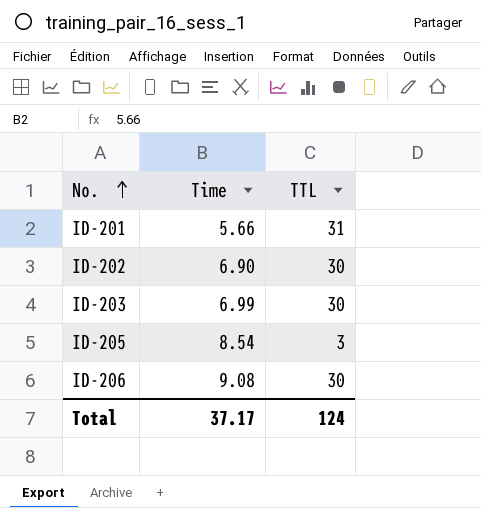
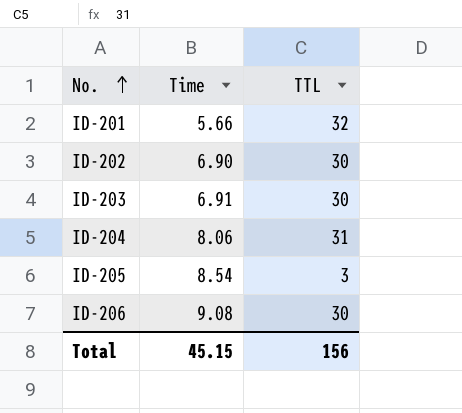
ID-201 | TTL: 31 -> 32
ID-203 | Time: 6.99 -> 6.91
row ID-204: none -> 8.06 | 31
Total | Time: 37.17 -> 45.15
Total | TTL: 124 -> 156

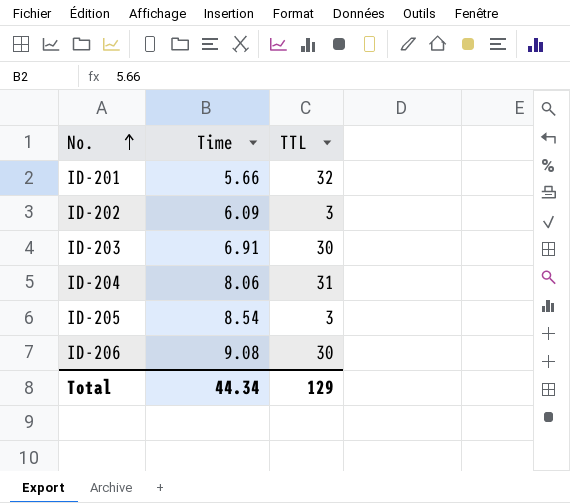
ID-202 | Time: 6.90 -> 6.09
ID-202 | TTL: 30 -> 3
Total | Time: 45.15 -> 44.34
Total | TTL: 156 -> 129

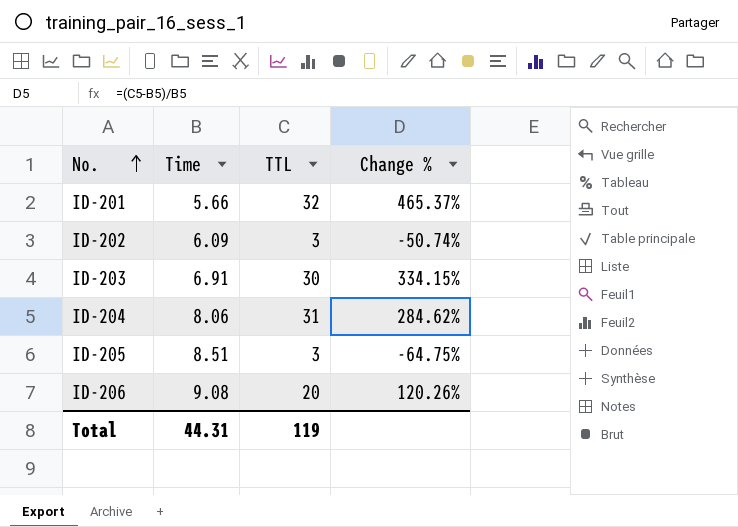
column Change % | formula: none -> ([TTL] - [Time]) / [Time]
ID-205 | Time: 8.54 -> 8.51
ID-206 | TTL: 30 -> 20
Total | Time: 44.34 -> 44.31
Total | TTL: 129 -> 119

